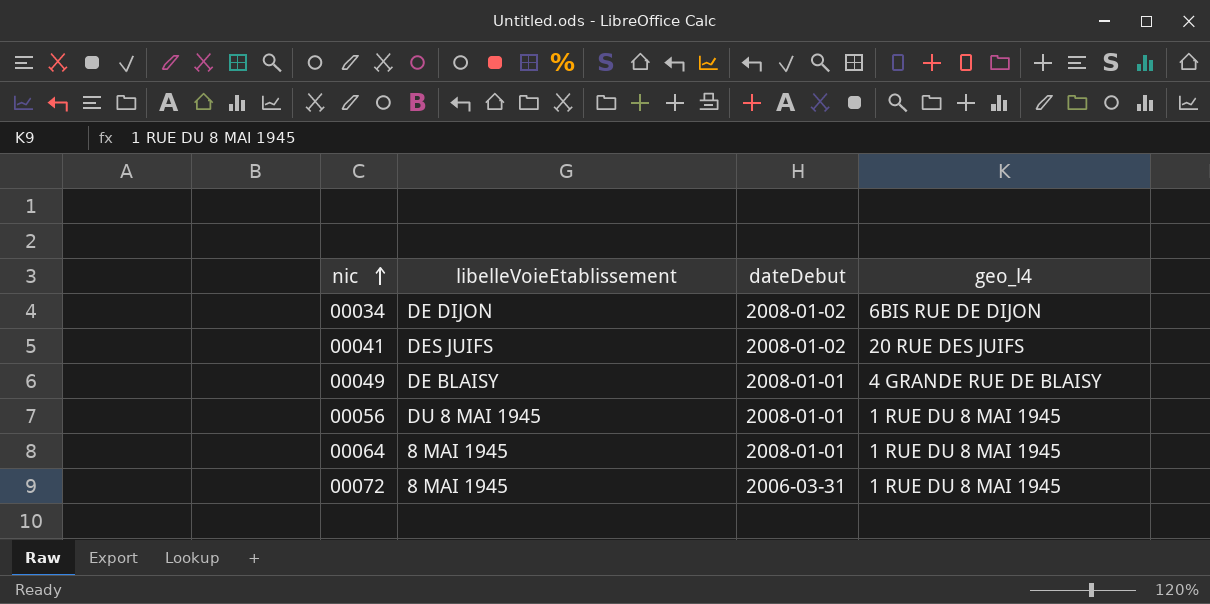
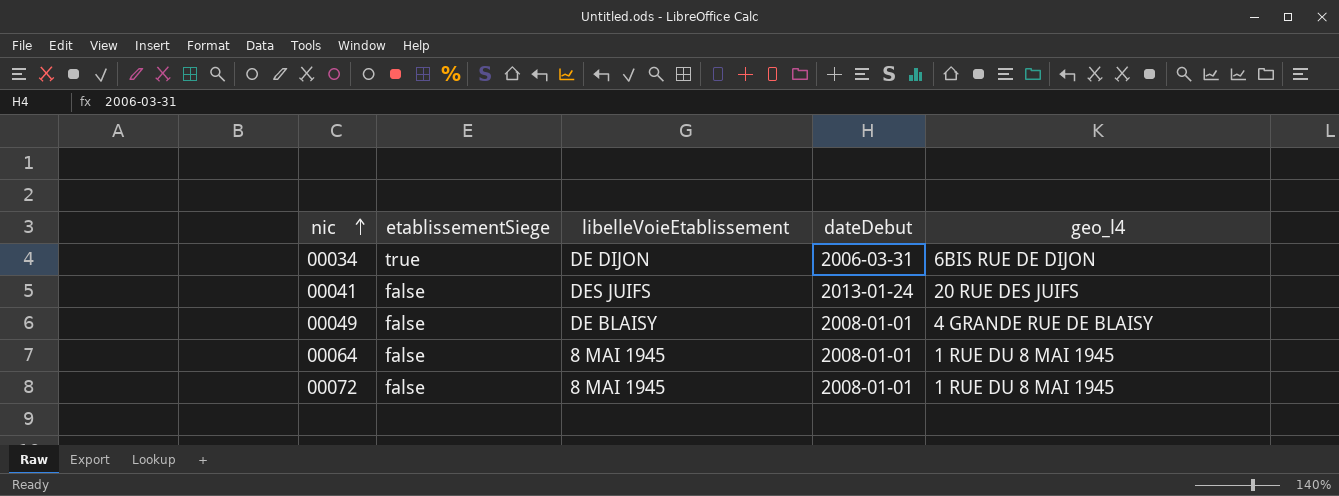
column etablissementSiege | position: none -> 2
row 00056: DU 8 MAI 1945 | 2008-01-01 | 1 RUE DU 8 MAI 1945 -> none
00034 | dateDebut: 2008-01-02 -> 2006-03-31
00041 | dateDebut: 2008-01-02 -> 2013-01-24
00072 | dateDebut: 2006-03-31 -> 2008-01-01

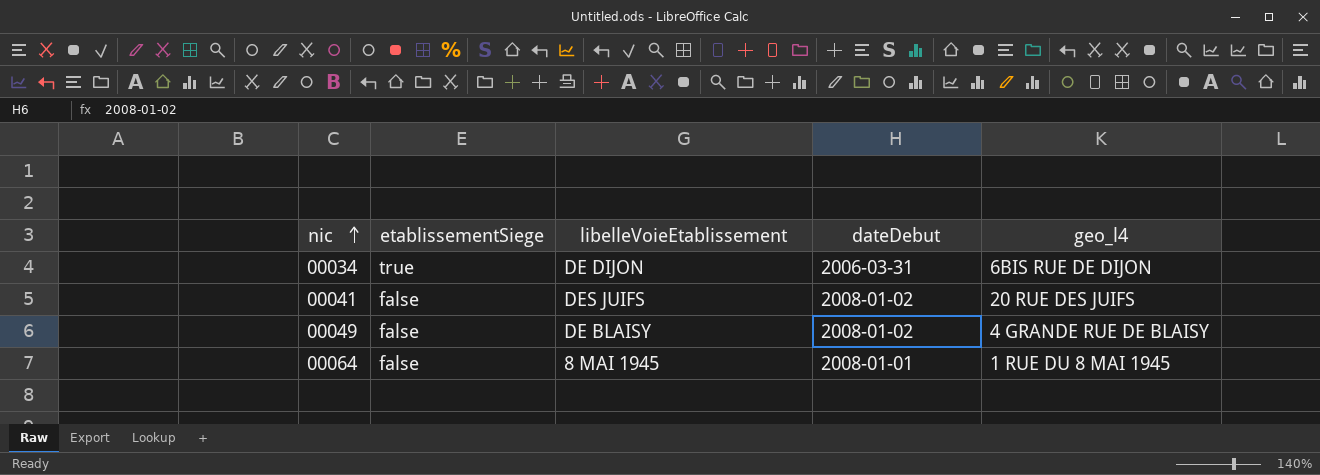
row 00072: false | 8 MAI 1945 | 2008-01-01 | 1 RUE DU 8 MAI 1945 -> none
00041 | dateDebut: 2013-01-24 -> 2008-01-02
00049 | dateDebut: 2008-01-01 -> 2008-01-02

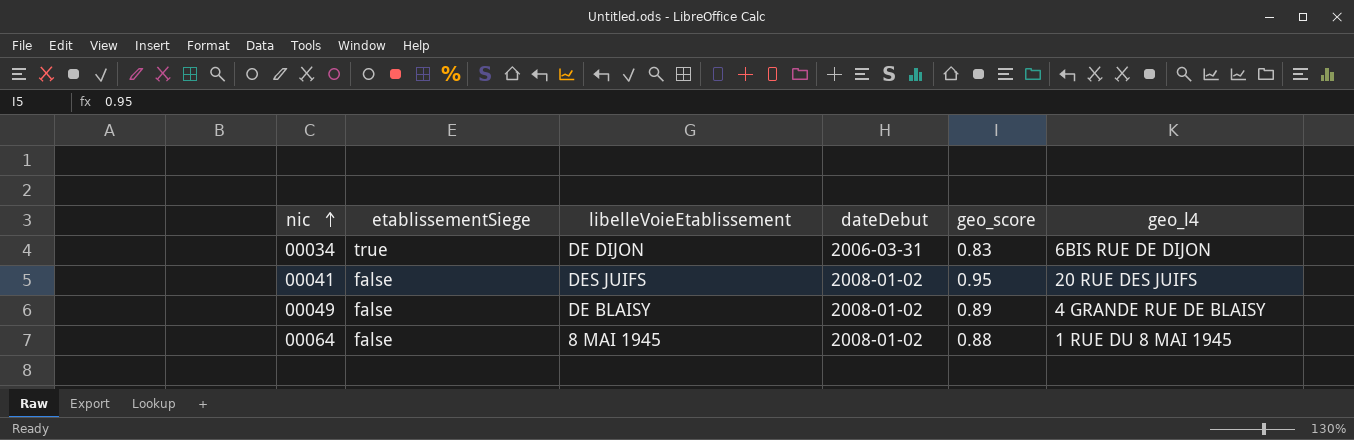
column geo_score | position: none -> 5
00064 | dateDebut: 2008-01-01 -> 2008-01-02

